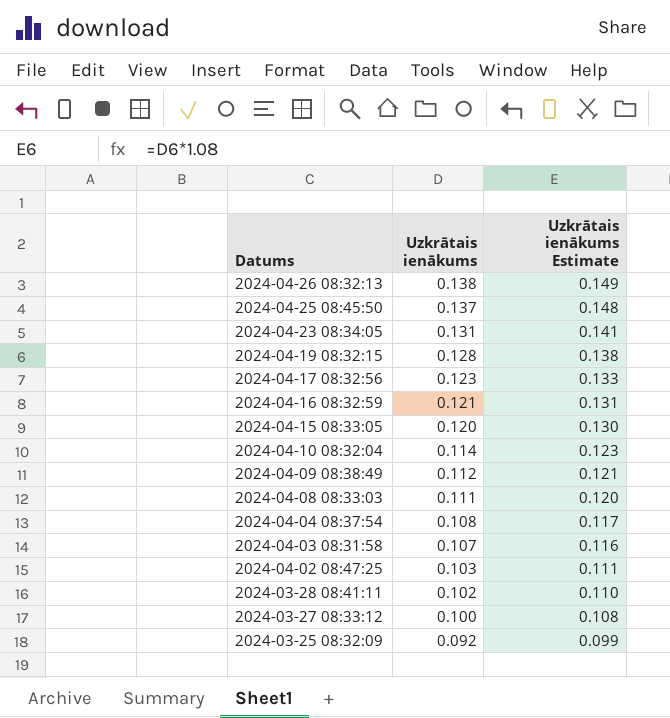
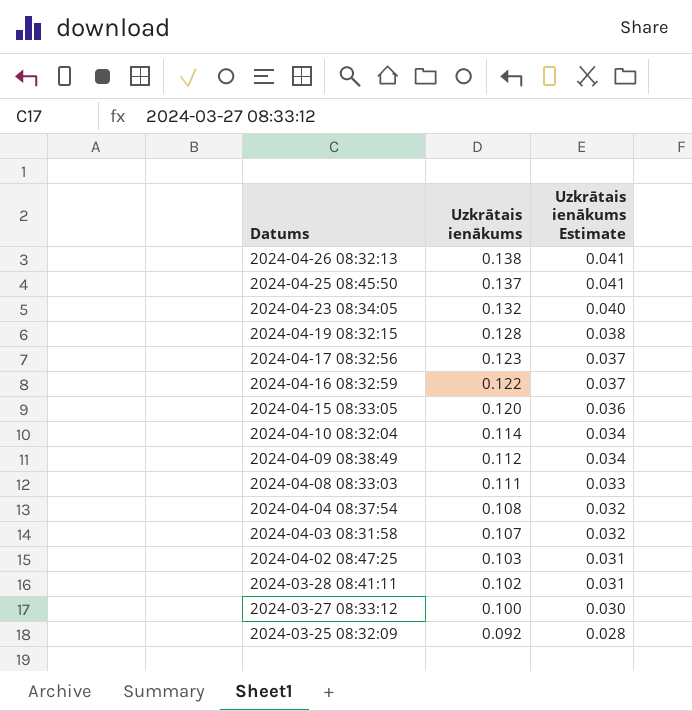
column Uzkrātais ienākums Estimate | formula: [Uzkrātais ienākums] * 1.08 -> [Uzkrātais ienākums] * 0.3
2024-04-23 08:34:05 | Uzkrātais ienākums: 0.131 -> 0.132
2024-04-16 08:32:59 | Uzkrātais ienākums: 0.121 -> 0.122

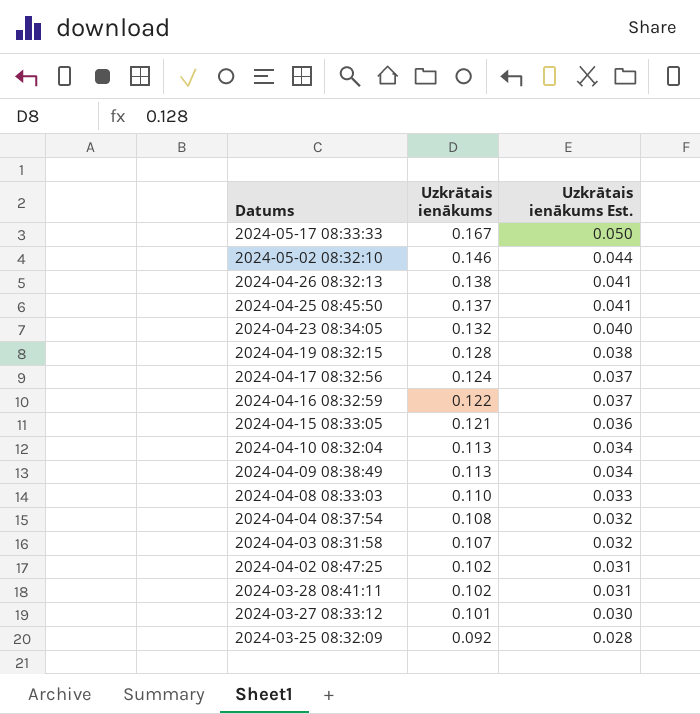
column name: Uzkrātais ienākums Estimate -> Uzkrātais ienākums Est.
row 2024-05-17 08:33:33: none -> 0.167 | 0.050
row 2024-05-02 08:32:10: none -> 0.146 | 0.044
2024-04-17 08:32:56 | Uzkrātais ienākums: 0.123 -> 0.124
2024-04-15 08:33:05 | Uzkrātais ienākums: 0.120 -> 0.121
2024-04-10 08:32:04 | Uzkrātais ienākums: 0.114 -> 0.113
2024-04-09 08:38:49 | Uzkrātais ienākums: 0.112 -> 0.113
2024-04-08 08:33:03 | Uzkrātais ienākums: 0.111 -> 0.110
2024-04-02 08:47:25 | Uzkrātais ienākums: 0.103 -> 0.102
2024-03-27 08:33:12 | Uzkrātais ienākums: 0.100 -> 0.101

